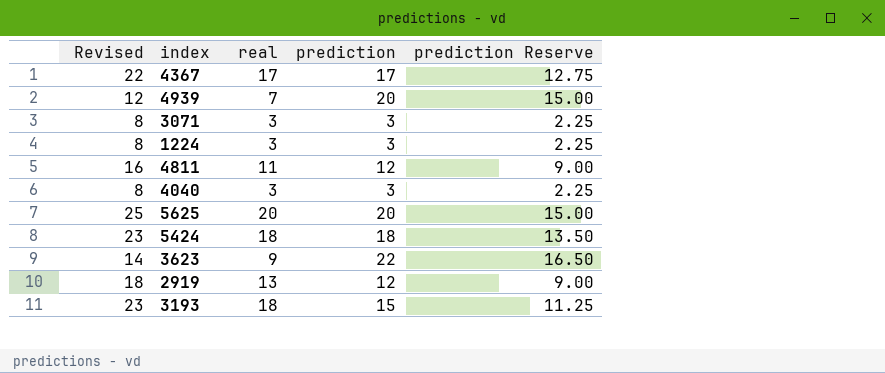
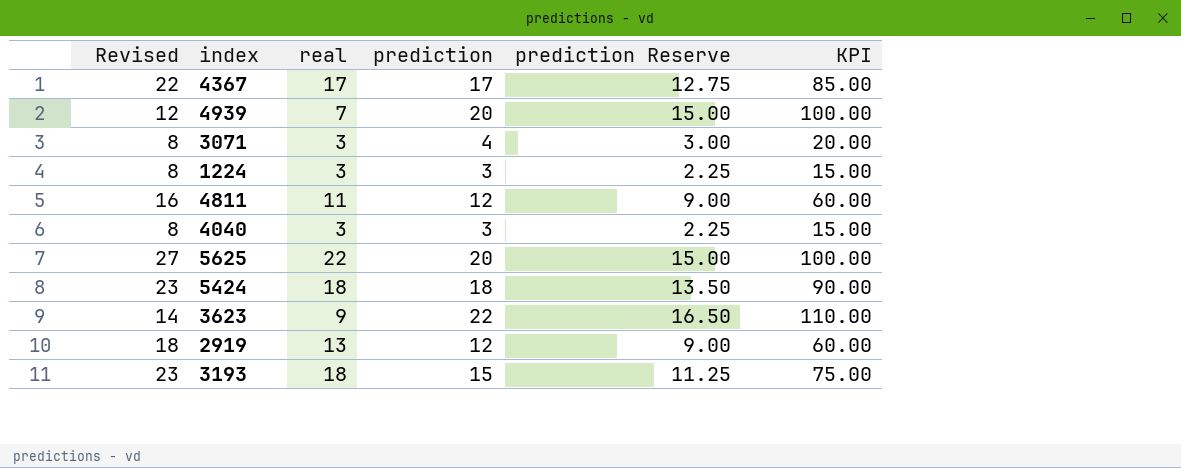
column KPI | formula: none -> [prediction] * 5
3071 | prediction: 3 -> 4
3071 | prediction Reserve: 2.25 -> 3.00
5625 | Revised: 25 -> 27
5625 | real: 20 -> 22

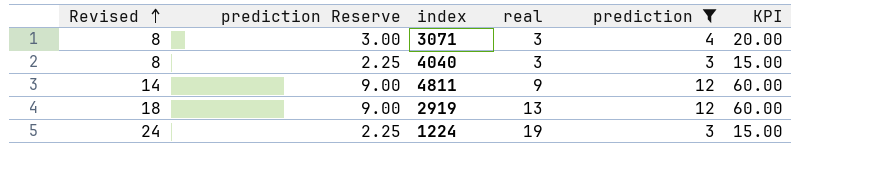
filter: none -> prediction <= 12
row order: none -> Revised ascending
column prediction Reserve | position: 5 -> 2
4811 | Revised: 16 -> 14
4811 | real: 11 -> 9
1224 | Revised: 8 -> 24
1224 | real: 3 -> 19

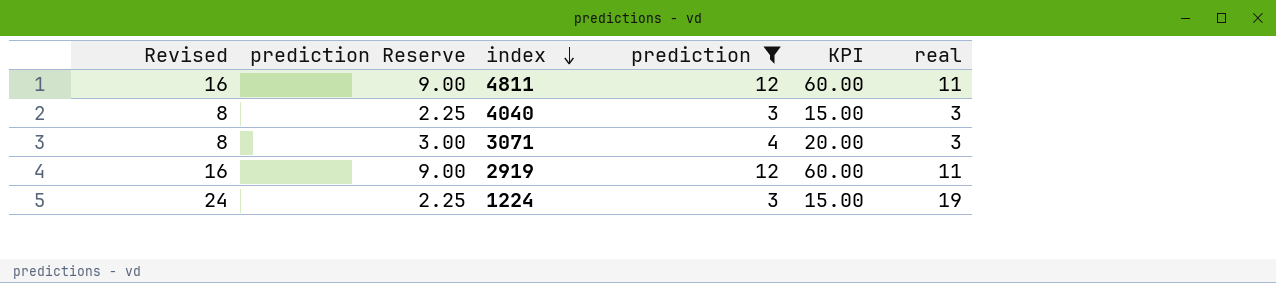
row order: Revised ascending -> index descending
column real | position: 4 -> 6
4811 | Revised: 14 -> 16
4811 | real: 9 -> 11
2919 | Revised: 18 -> 16
2919 | real: 13 -> 11

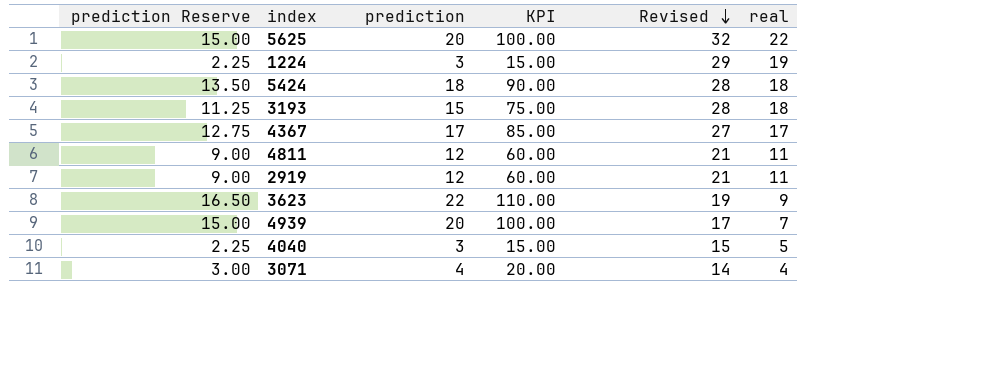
filter: prediction <= 12 -> none
row order: index descending -> Revised descending
column Revised | formula: [real] + 5 -> [real] + 10
column Revised | position: 1 -> 5
4040 | real: 3 -> 5
3071 | real: 3 -> 4

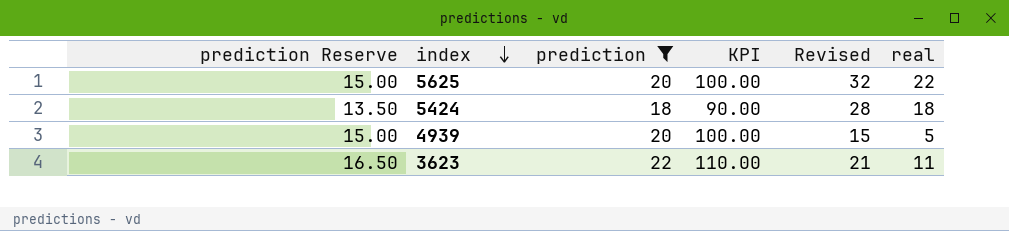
filter: none -> prediction >= 18
row order: Revised descending -> index descending
4939 | Revised: 17 -> 15
4939 | real: 7 -> 5
3623 | Revised: 19 -> 21
3623 | real: 9 -> 11

